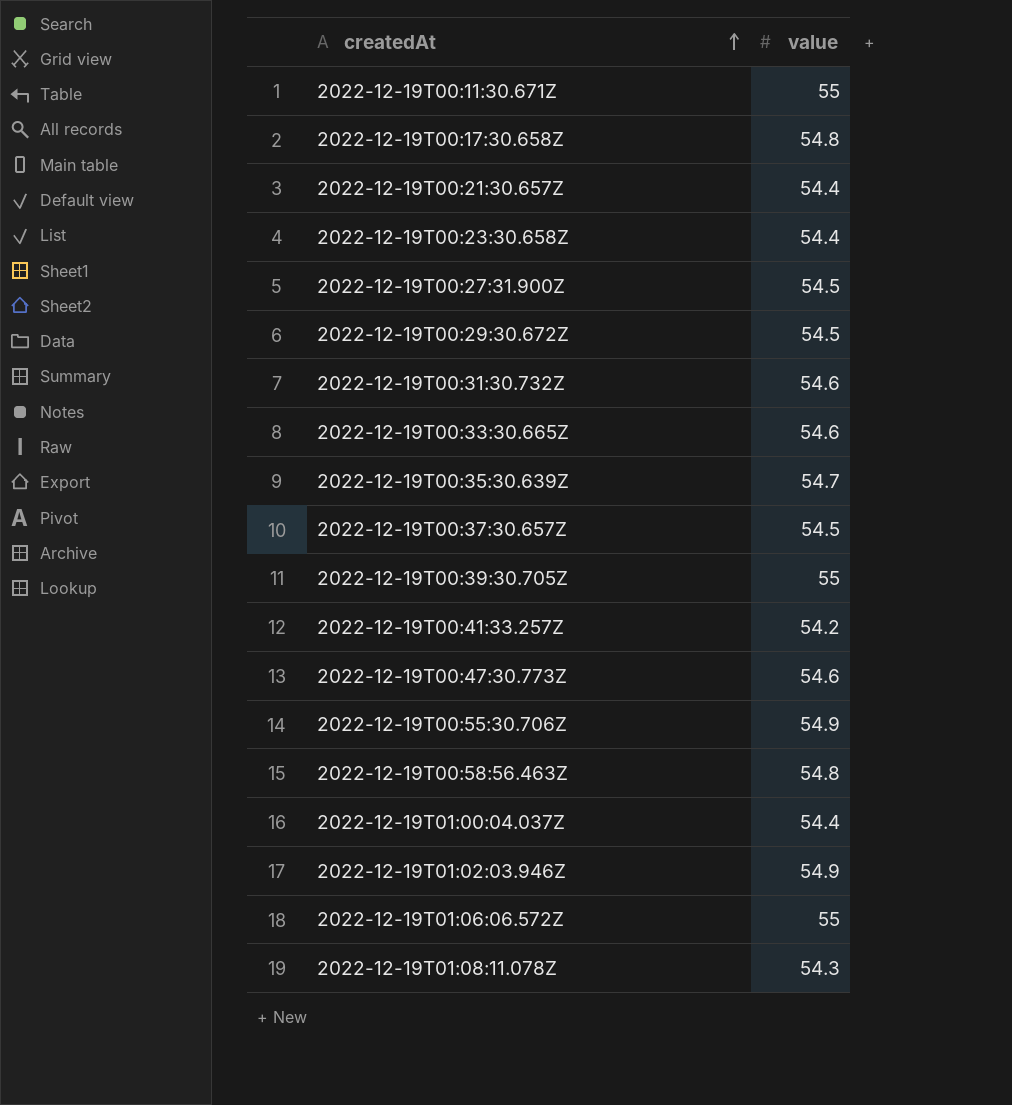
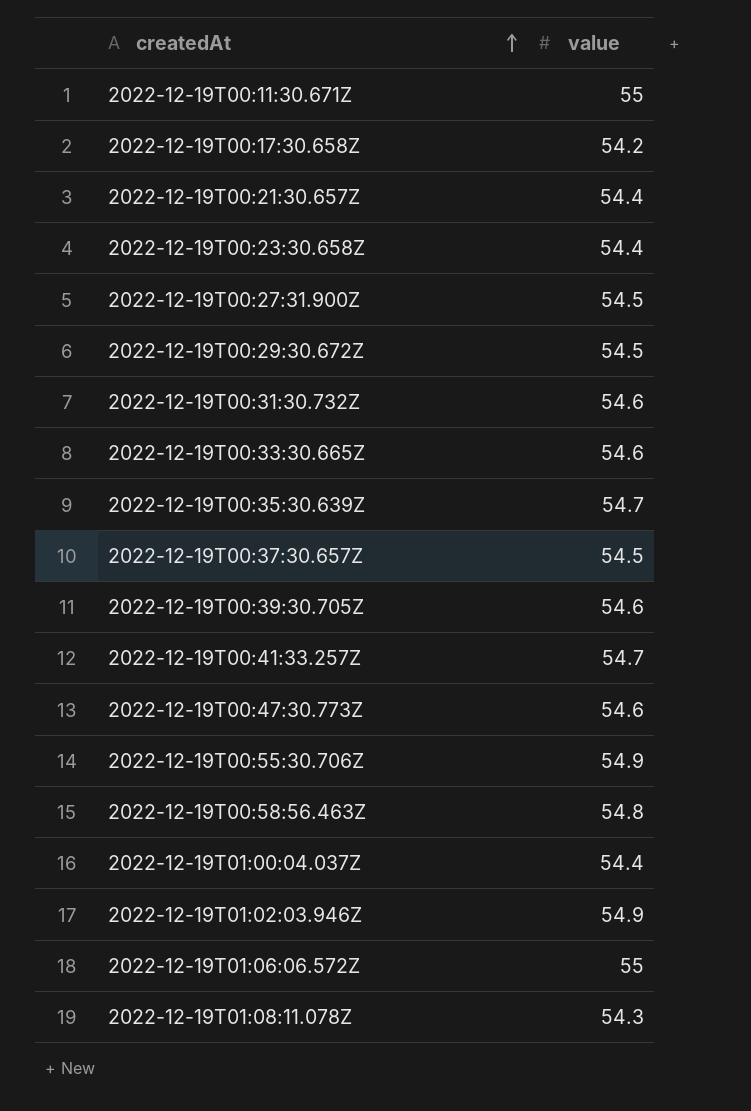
2022-12-19T00:17:30.658Z | value: 54.8 -> 54.2
2022-12-19T00:39:30.705Z | value: 55 -> 54.6
2022-12-19T00:41:33.257Z | value: 54.2 -> 54.7

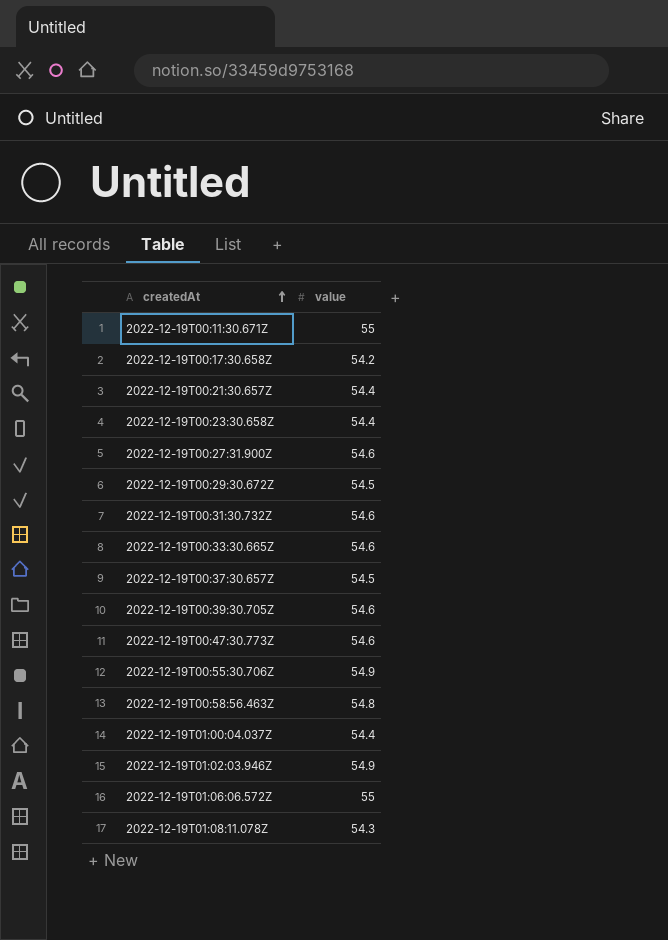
row 2022-12-19T00:35:30.639Z: 54.7 -> none
row 2022-12-19T00:41:33.257Z: 54.7 -> none
2022-12-19T00:27:31.900Z | value: 54.5 -> 54.6

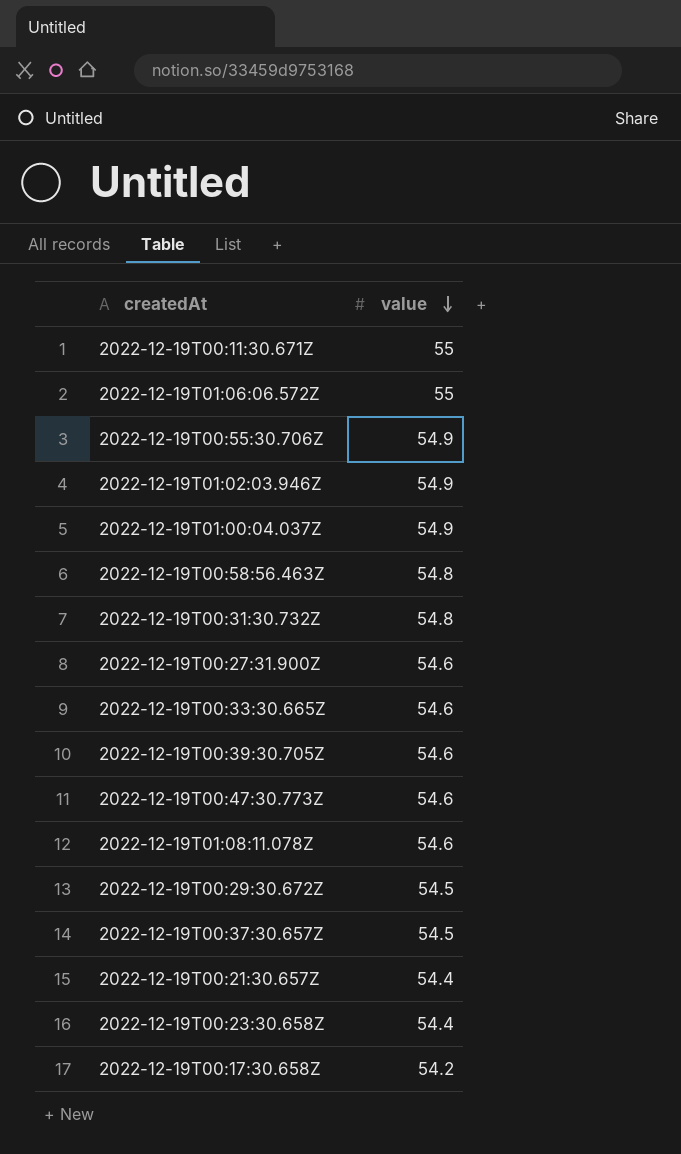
row order: createdAt ascending -> value descending
2022-12-19T01:00:04.037Z | value: 54.4 -> 54.9
2022-12-19T00:31:30.732Z | value: 54.6 -> 54.8
2022-12-19T01:08:11.078Z | value: 54.3 -> 54.6

